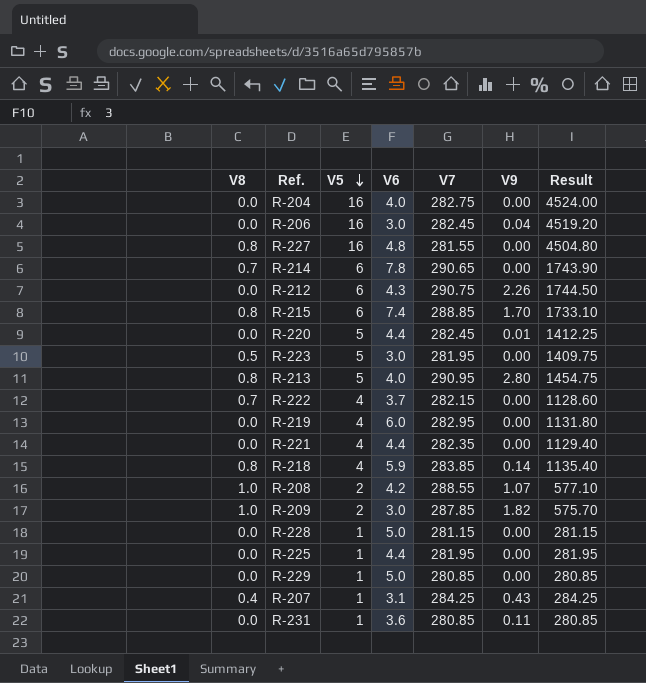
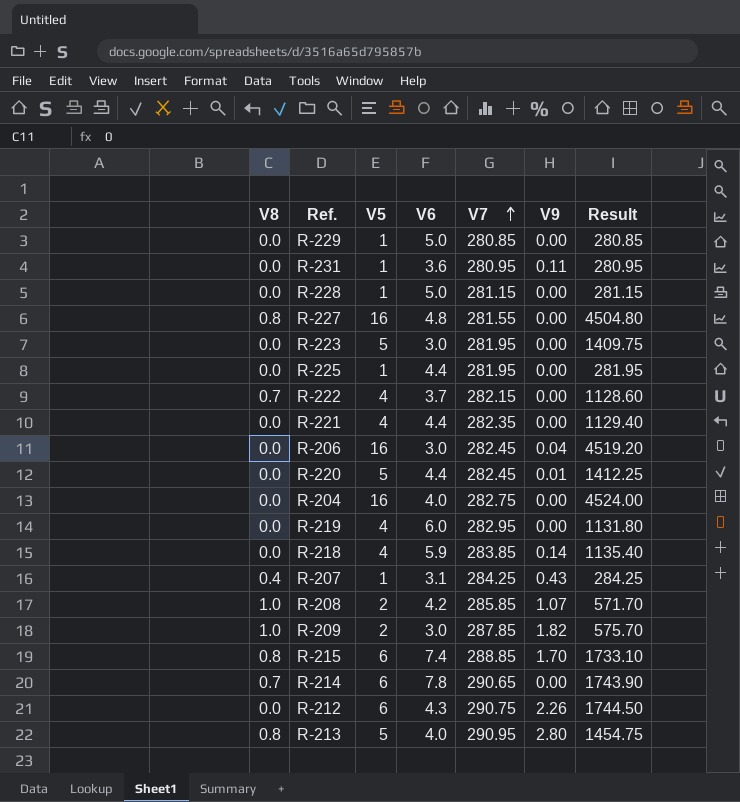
row order: V5 descending -> V7 ascending
R-231 | V7: 280.85 -> 280.95
R-231 | Result: 280.85 -> 280.95
R-223 | V8: 0.5 -> 0.0
R-218 | V8: 0.8 -> 0.0
R-208 | V7: 288.55 -> 285.85
R-208 | Result: 577.10 -> 571.70

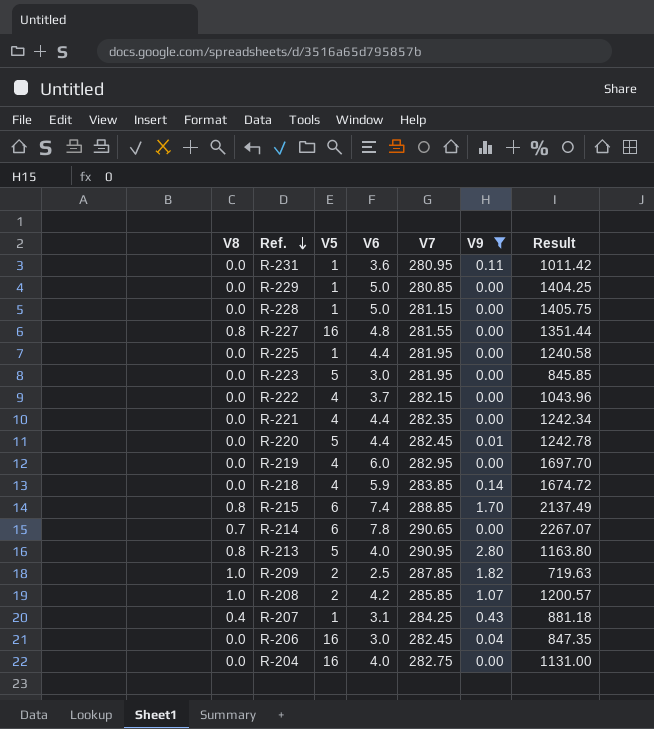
filter: none -> V9 != 2.26
row order: V7 ascending -> Ref. descending
column Result | formula: [V5] * [V7] -> [V6] * [V7]
R-222 | V8: 0.7 -> 0.0
R-209 | V6: 3.0 -> 2.5

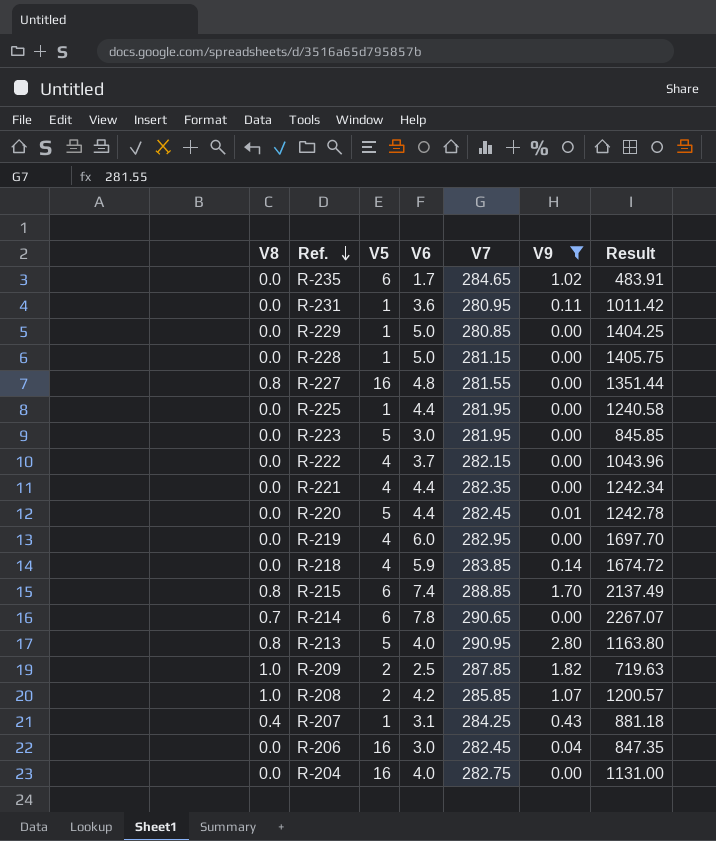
row R-235: none -> 0.0 | 6 | 1.7 | 284.65 | 1.02 | 483.91

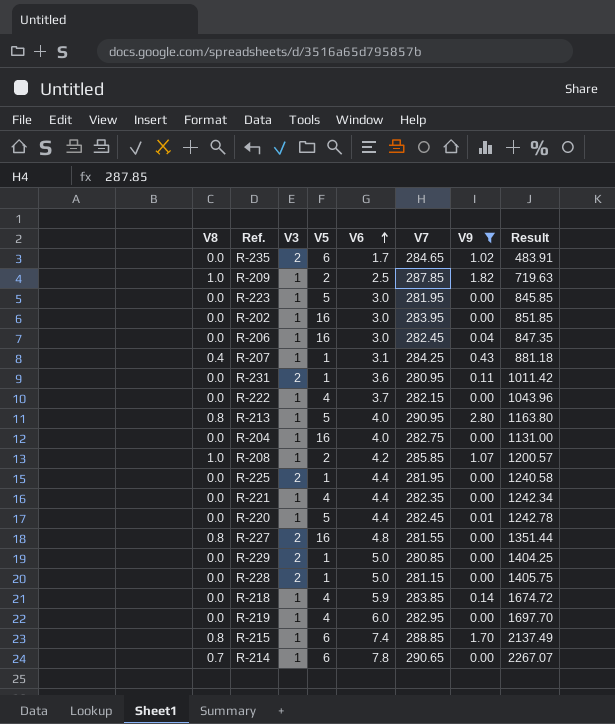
row order: Ref. descending -> V6 ascending
column V3 | position: none -> 3
row R-202: none -> 0.0 | 1 | 16 | 3.0 | 283.95 | 0.00 | 851.85

